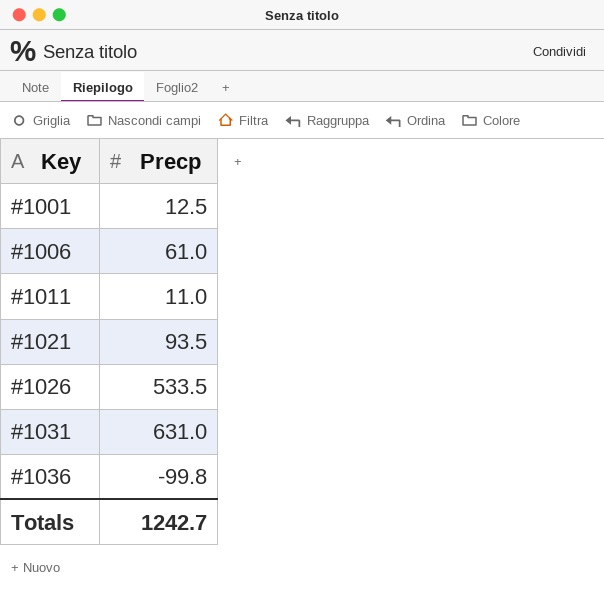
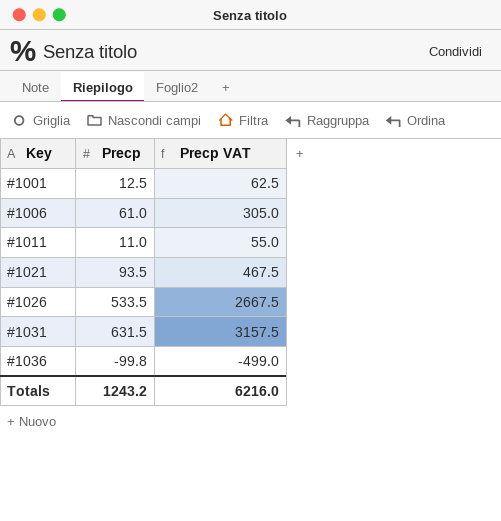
column Precp VAT | formula: none -> [Precp] * 5
#1031 | Precp: 631.0 -> 631.5
Totals | Precp: 1242.7 -> 1243.2

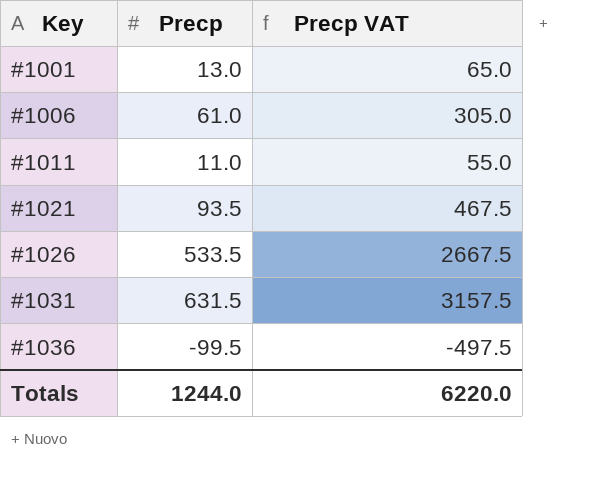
#1001 | Precp: 12.5 -> 13.0
#1001 | Precp VAT: 62.5 -> 65.0
#1036 | Precp: -99.8 -> -99.5
#1036 | Precp VAT: -499.0 -> -497.5
Totals | Precp: 1243.2 -> 1244.0
Totals | Precp VAT: 6216.0 -> 6220.0

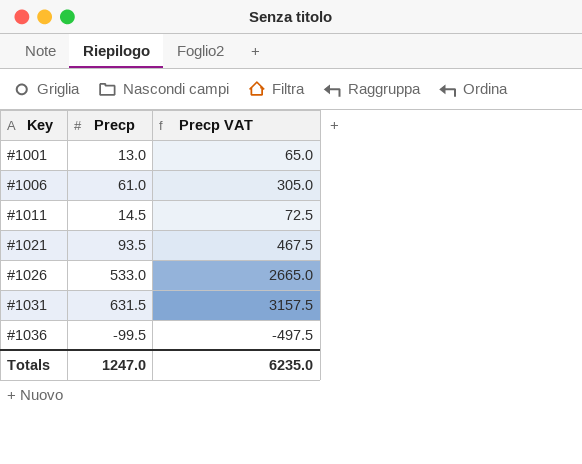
#1011 | Precp: 11.0 -> 14.5
#1011 | Precp VAT: 55.0 -> 72.5
#1026 | Precp: 533.5 -> 533.0
#1026 | Precp VAT: 2667.5 -> 2665.0
Totals | Precp: 1244.0 -> 1247.0
Totals | Precp VAT: 6220.0 -> 6235.0

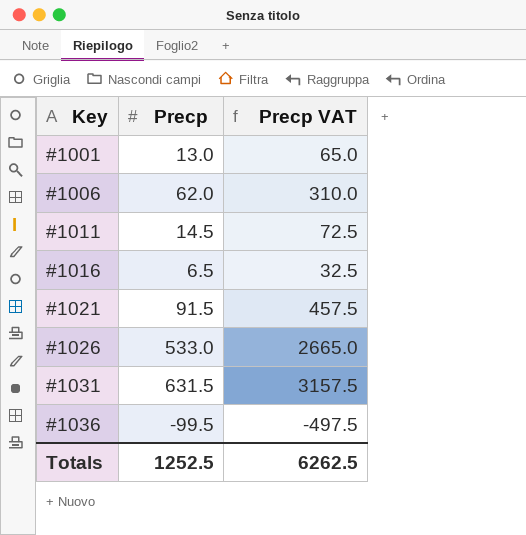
#1006 | Precp: 61.0 -> 62.0
#1006 | Precp VAT: 305.0 -> 310.0
row #1016: none -> 6.5 | 32.5
#1021 | Precp: 93.5 -> 91.5
#1021 | Precp VAT: 467.5 -> 457.5
Totals | Precp: 1247.0 -> 1252.5
Totals | Precp VAT: 6235.0 -> 6262.5

